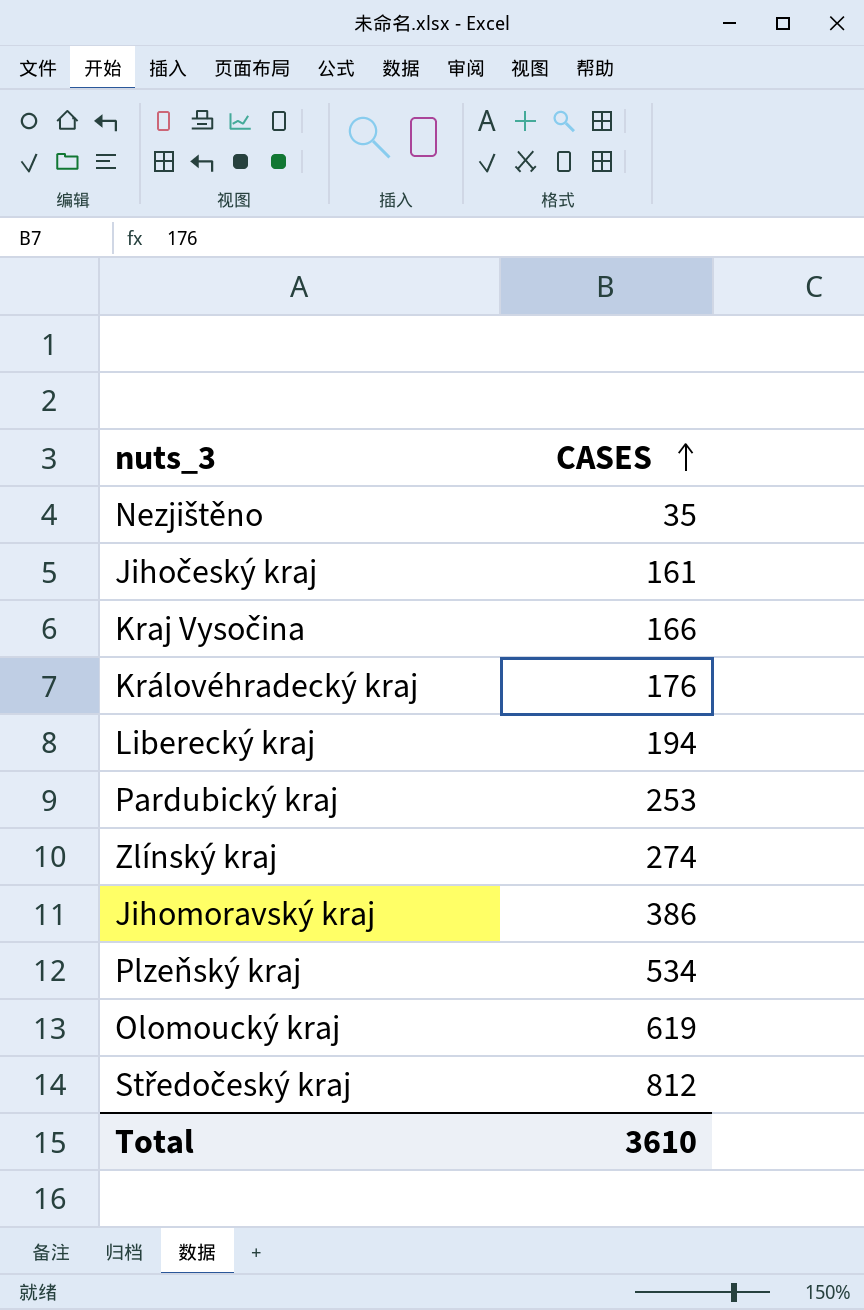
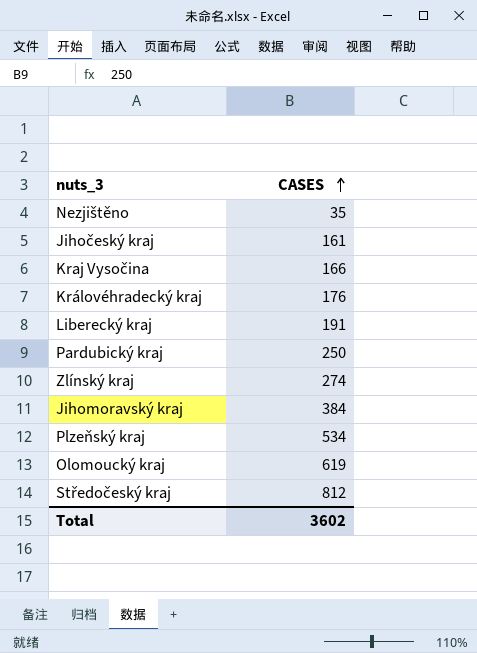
Liberecký kraj | CASES: 194 -> 191
Pardubický kraj | CASES: 253 -> 250
Jihomoravský kraj | CASES: 386 -> 384
Total | CASES: 3610 -> 3602

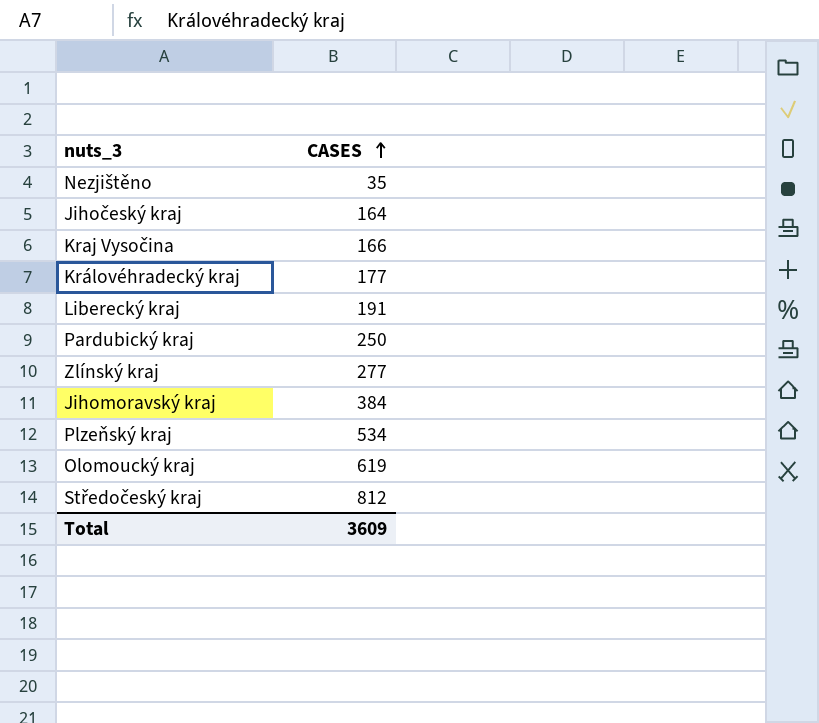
Jihočeský kraj | CASES: 161 -> 164
Královéhradecký kraj | CASES: 176 -> 177
Zlínský kraj | CASES: 274 -> 277
Total | CASES: 3602 -> 3609

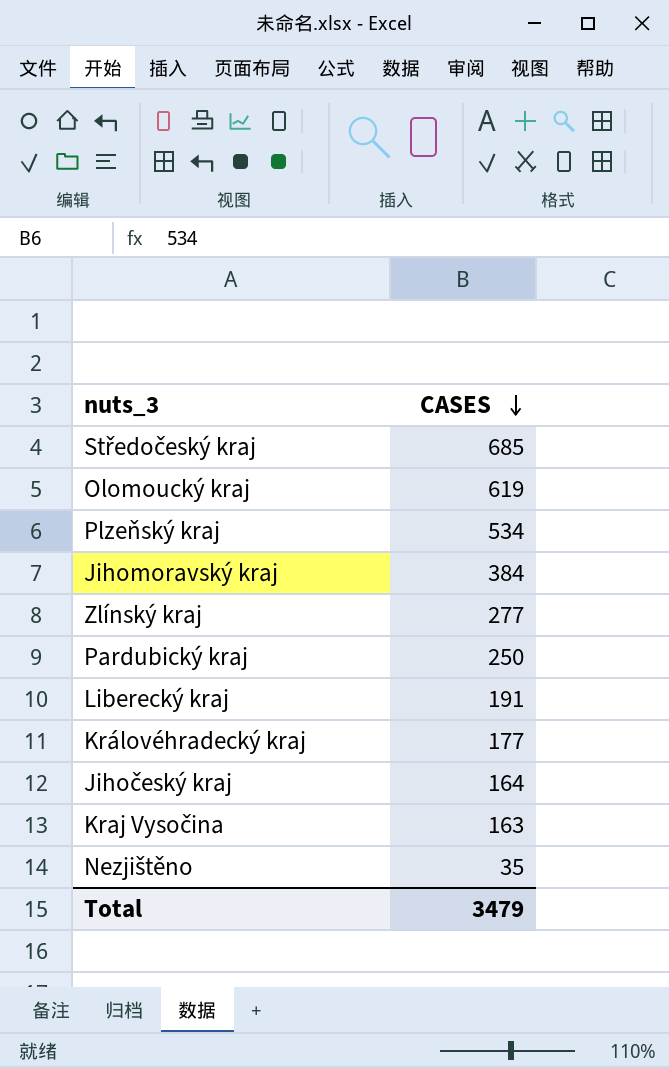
row order: CASES ascending -> CASES descending
Středočeský kraj | CASES: 812 -> 685
Kraj Vysočina | CASES: 166 -> 163
Total | CASES: 3609 -> 3479

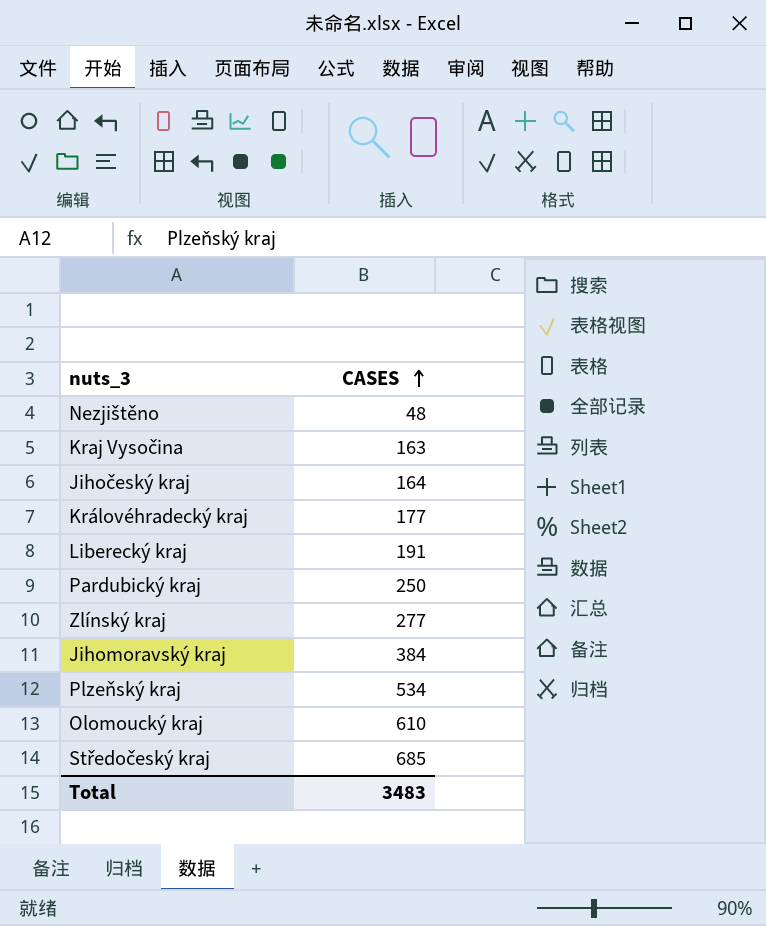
row order: CASES descending -> CASES ascending
Nezjištěno | CASES: 35 -> 48
Olomoucký kraj | CASES: 619 -> 610
Total | CASES: 3479 -> 3483

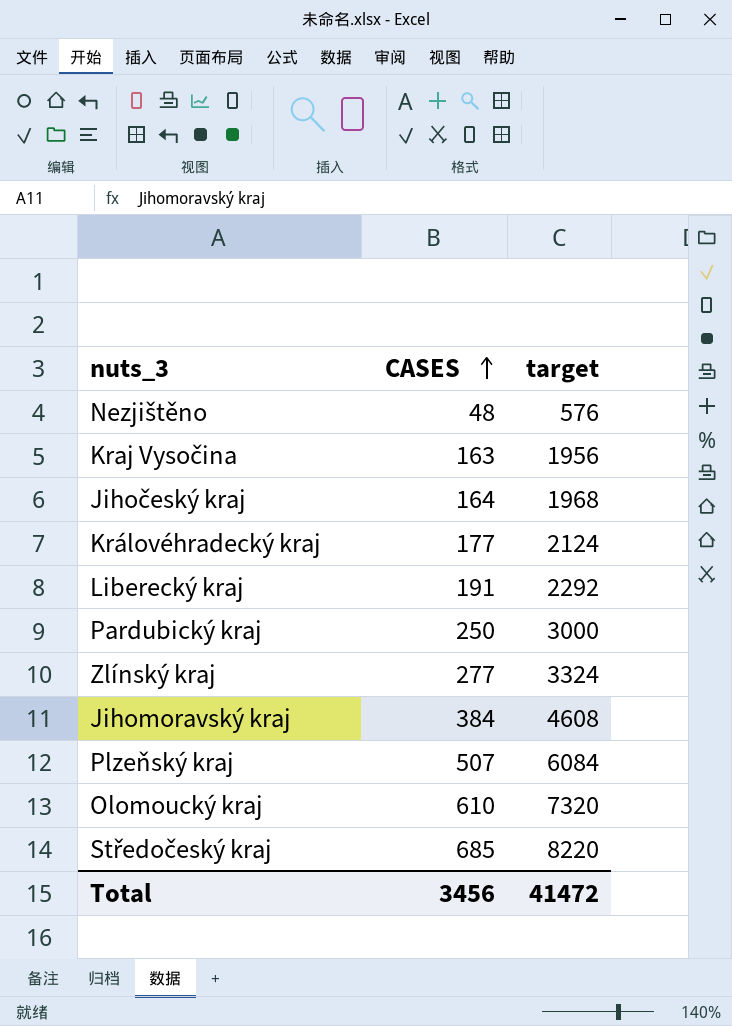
column target | formula: none -> [CASES] * 12
Plzeňský kraj | CASES: 534 -> 507
Total | CASES: 3483 -> 3456

